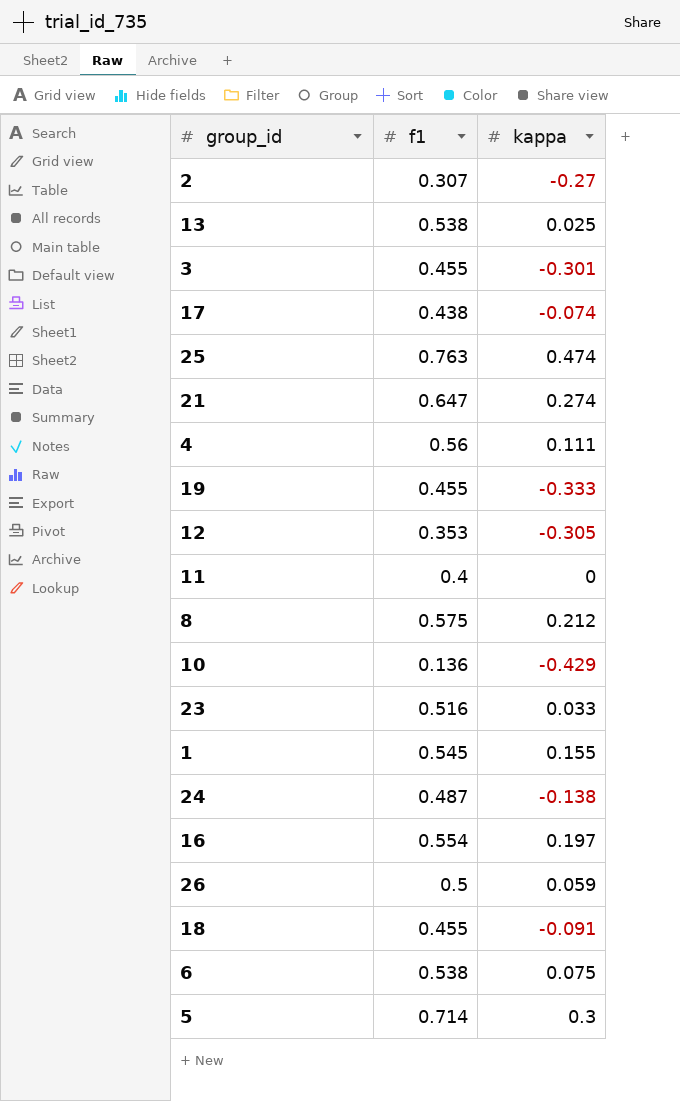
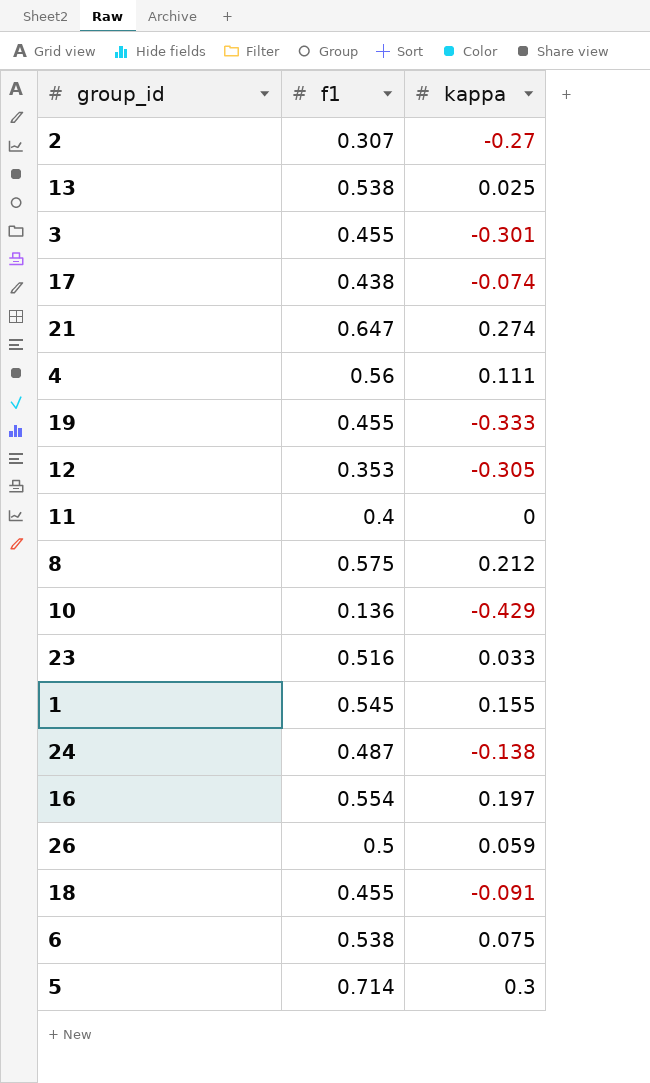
row 25: 0.763 | 0.474 -> none

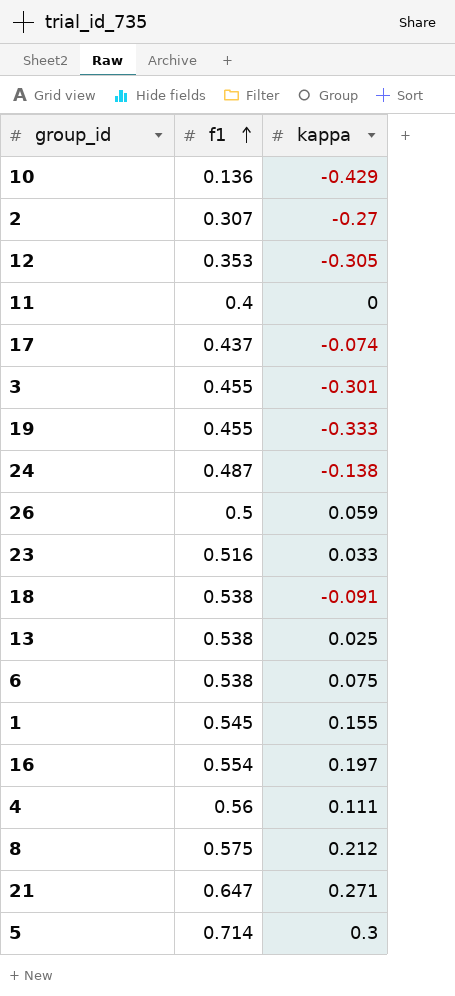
row order: none -> f1 ascending
17 | f1: 0.438 -> 0.437
18 | f1: 0.455 -> 0.538
21 | kappa: 0.274 -> 0.271

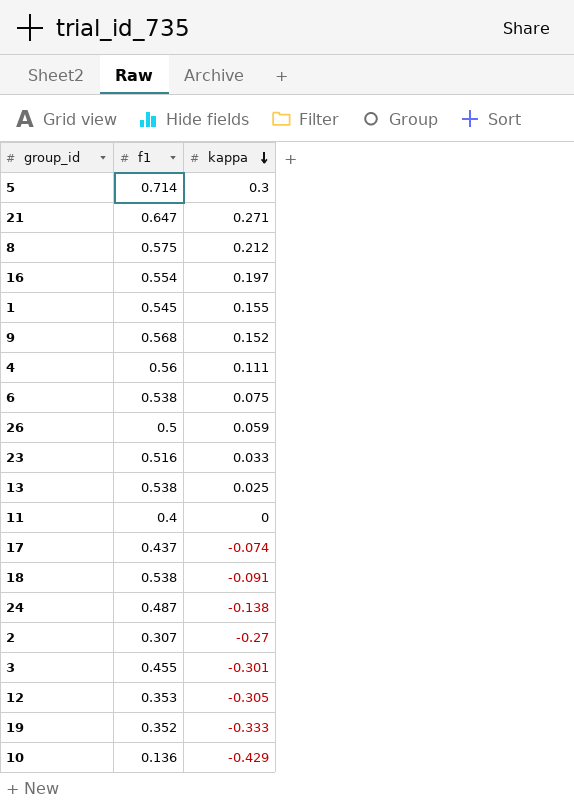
row order: f1 ascending -> kappa descending
row 9: none -> 0.568 | 0.152
19 | f1: 0.455 -> 0.352

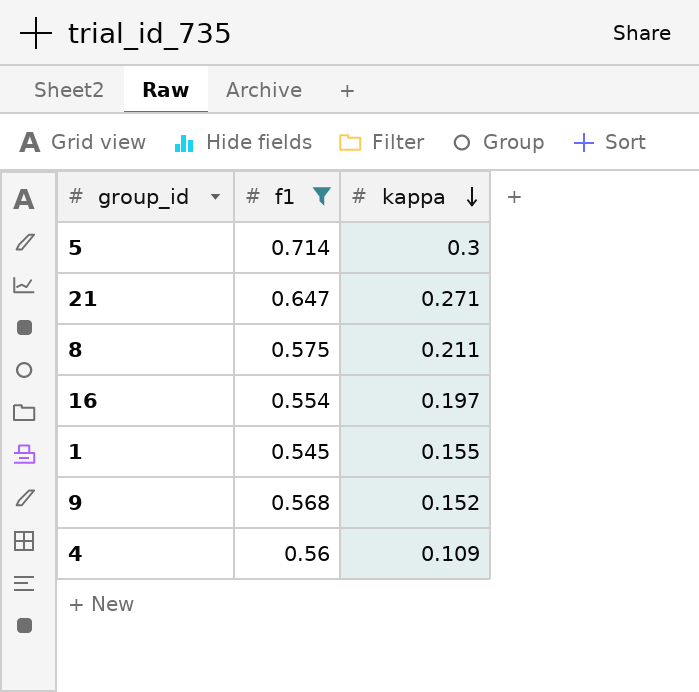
filter: none -> f1 >= 0.545
8 | kappa: 0.212 -> 0.211
4 | kappa: 0.111 -> 0.109

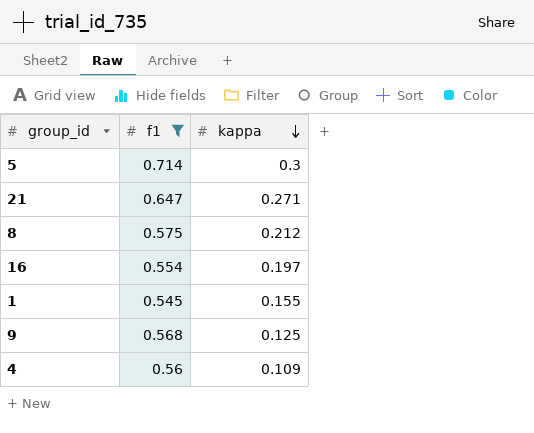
8 | kappa: 0.211 -> 0.212
9 | kappa: 0.152 -> 0.125

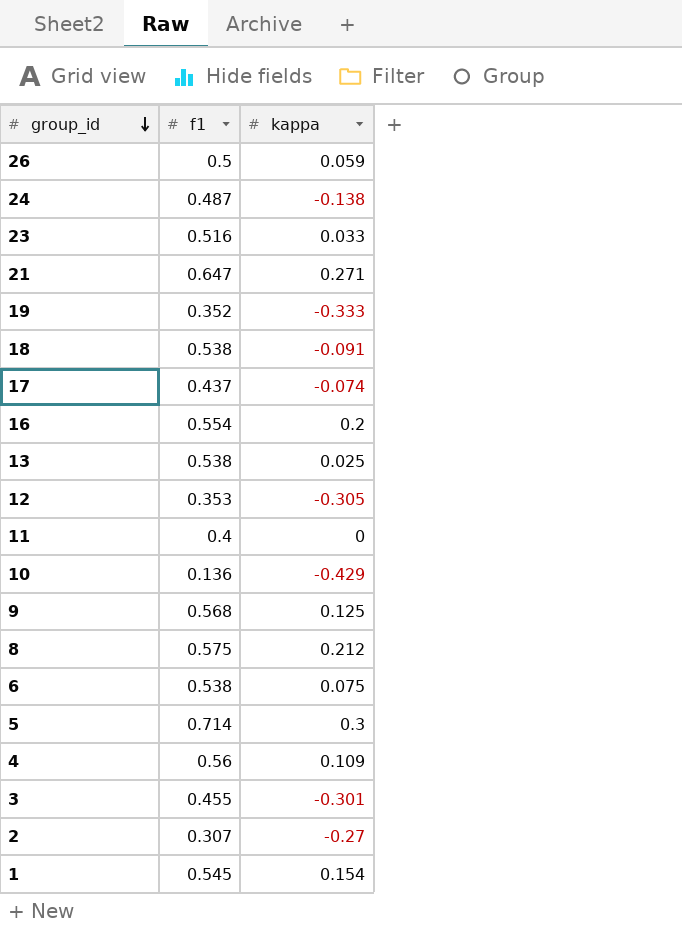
filter: f1 >= 0.545 -> none
row order: kappa descending -> group_id descending
16 | kappa: 0.197 -> 0.2
1 | kappa: 0.155 -> 0.154

